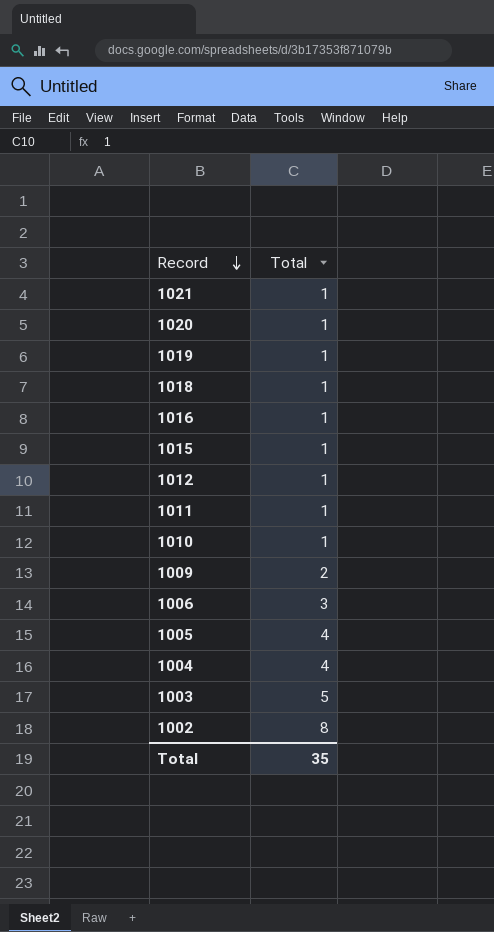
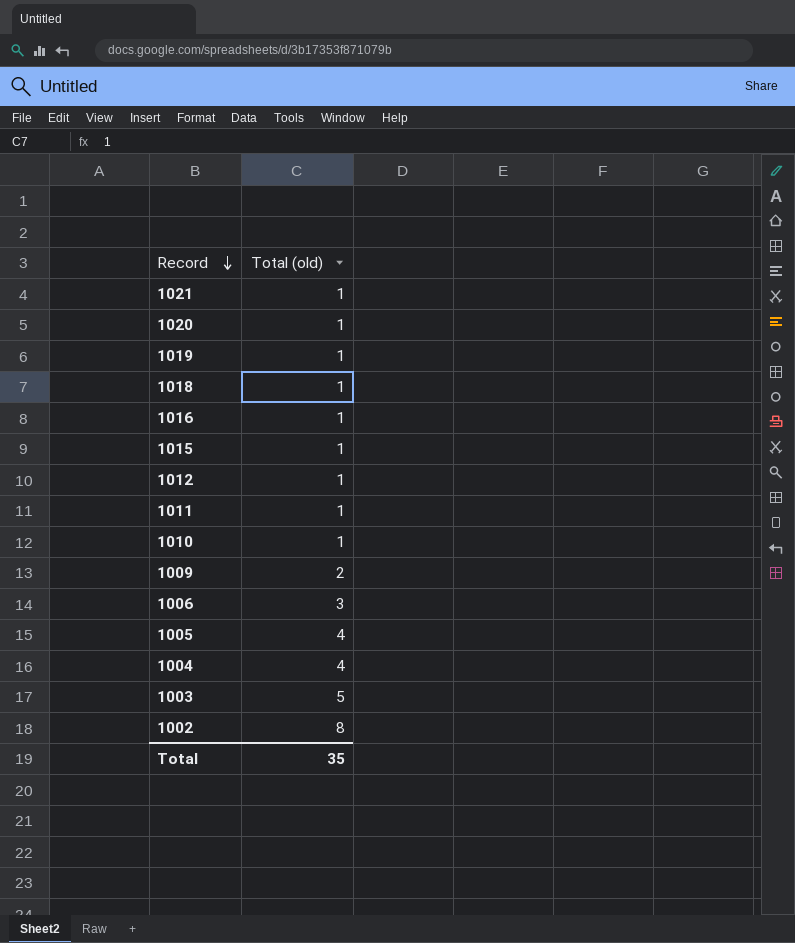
column name: Total -> Total (old)

